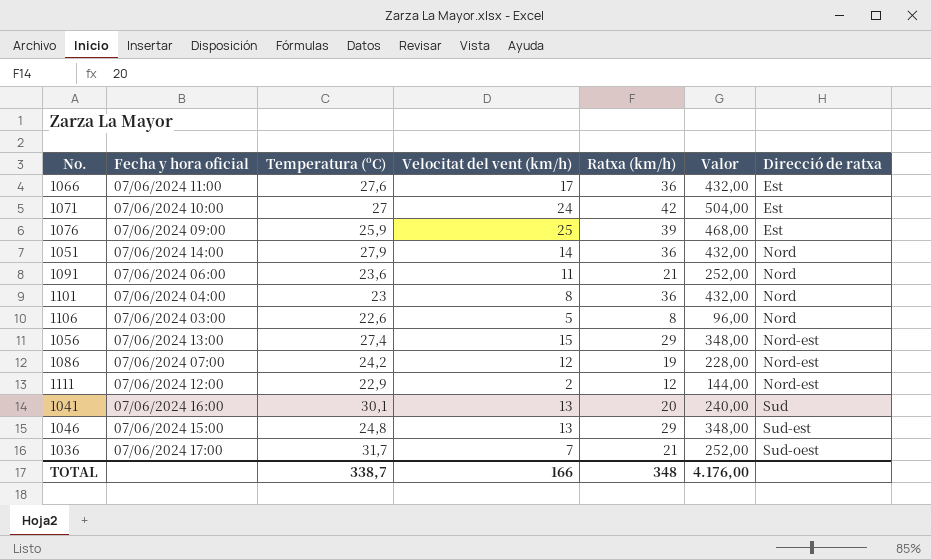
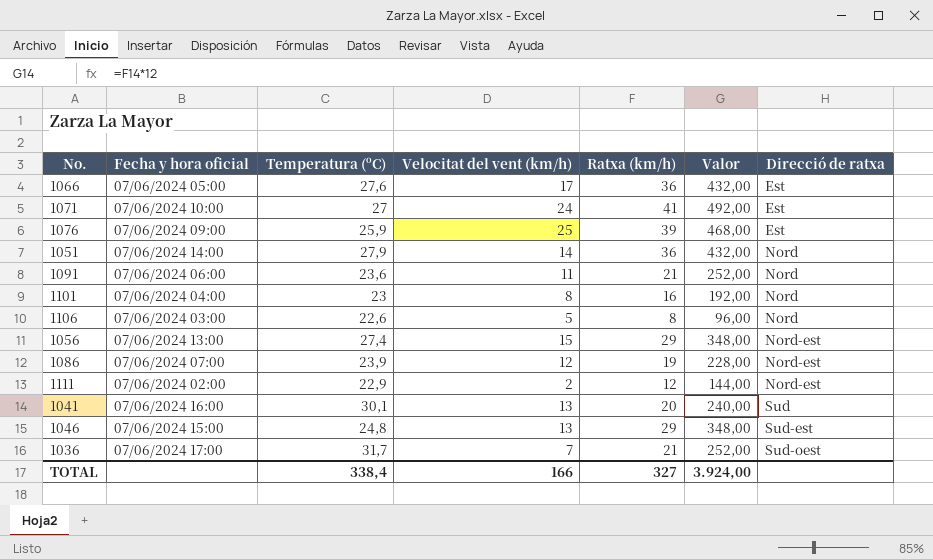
1066 | Fecha y hora oficial: 07/06/2024 11:00 -> 07/06/2024 05:00
1071 | Ratxa (km/h): 42 -> 41
1071 | Valor: 504,00 -> 492,00
1101 | Ratxa (km/h): 36 -> 16
1101 | Valor: 432,00 -> 192,00
1086 | Temperatura (ºC): 24,2 -> 23,9
1111 | Fecha y hora oficial: 07/06/2024 12:00 -> 07/06/2024 02:00
TOTAL | Temperatura (ºC): 338,7 -> 338,4
TOTAL | Ratxa (km/h): 348 -> 327
TOTAL | Valor: 4.176,00 -> 3.924,00

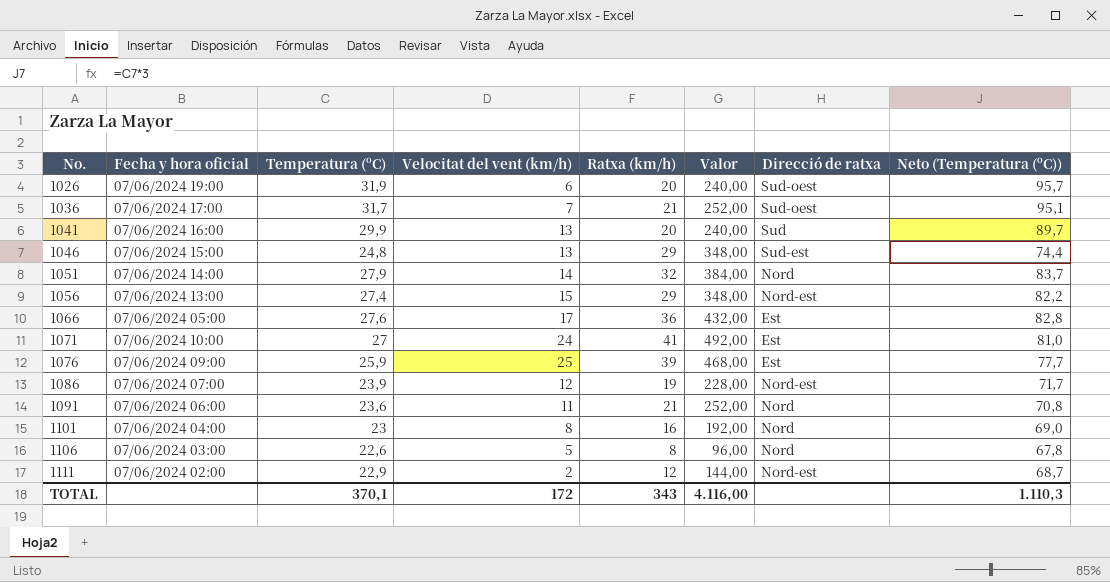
row order: Direcció de ratxa ascending -> No. ascending
column Neto (Temperatura (ºC)) | formula: none -> [Temperatura (ºC)] * 3
row 1026: none -> 07/06/2024 19:00 | 31,9 | 6 | 20 | 240,00 | Sud-oest | 95,7
1041 | Temperatura (ºC): 30,1 -> 29,9
1051 | Ratxa (km/h): 36 -> 32
1051 | Valor: 432,00 -> 384,00
TOTAL | Temperatura (ºC): 338,4 -> 370,1
TOTAL | Velocitat del vent (km/h): 166 -> 172
TOTAL | Ratxa (km/h): 327 -> 343
TOTAL | Valor: 3.924,00 -> 4.116,00

